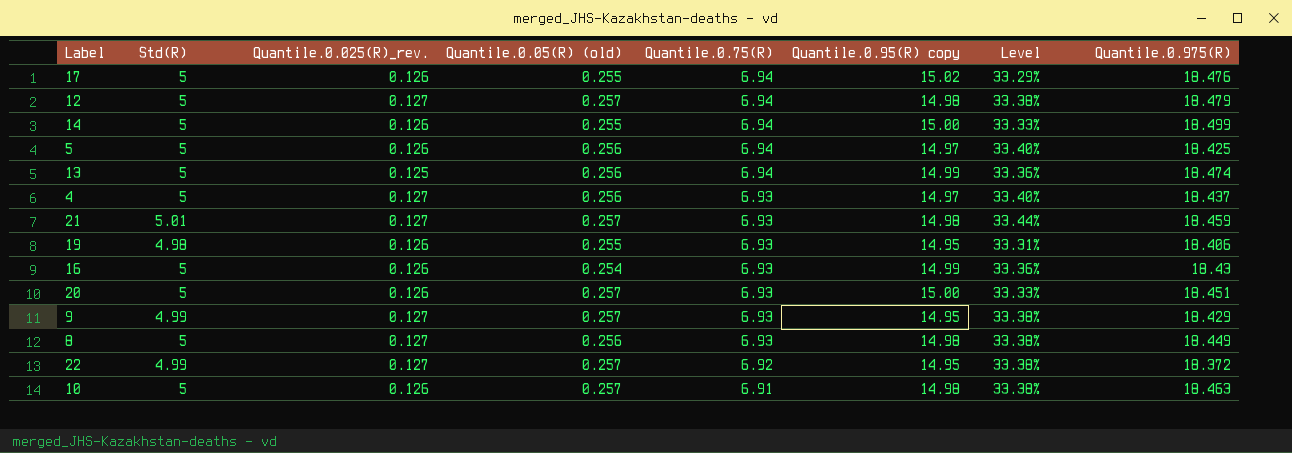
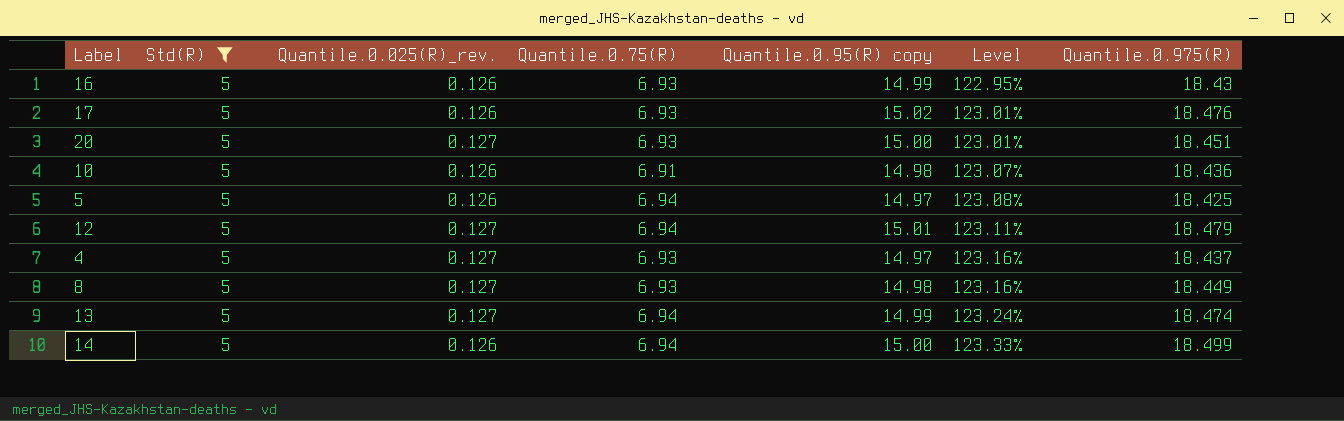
filter: none -> Std(R) = 5
row order: Quantile.0.75(R) descending -> Level ascending
column Quantile.0.05(R) (old) | position: 4 -> none
column Level | formula: [Std(R)] / [Quantile.0.95(R) copy] -> [Quantile.0.975(R)] / [Quantile.0.95(R) copy]
17 | Quantile.0.75(R): 6.94 -> 6.93
20 | Quantile.0.025(R)_rev.: 0.126 -> 0.127
10 | Quantile.0.975(R): 18.463 -> 18.436
12 | Quantile.0.95(R) copy: 14.98 -> 15.01
13 | Quantile.0.025(R)_rev.: 0.125 -> 0.127

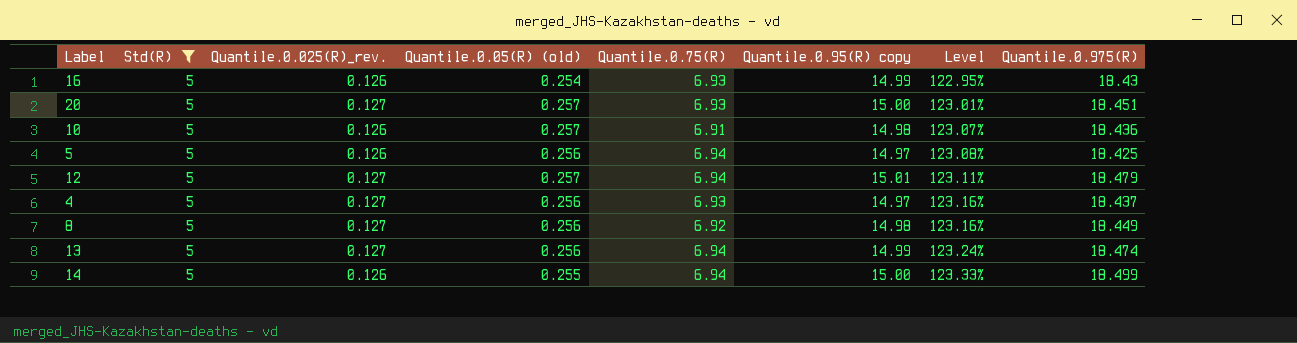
column Quantile.0.05(R) (old) | position: none -> 4
row 17: 5 | 0.126 | 6.93 | 15.02 | 123.01% | 18.476 -> none
8 | Quantile.0.75(R): 6.93 -> 6.92

